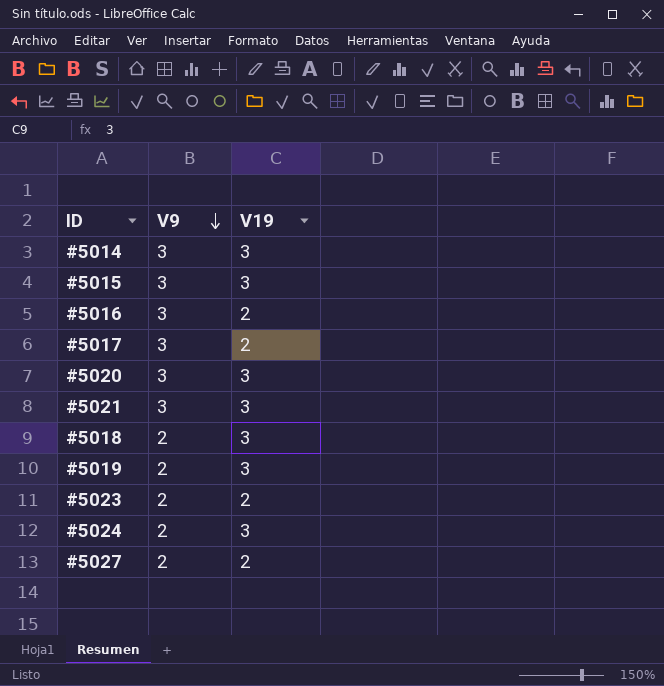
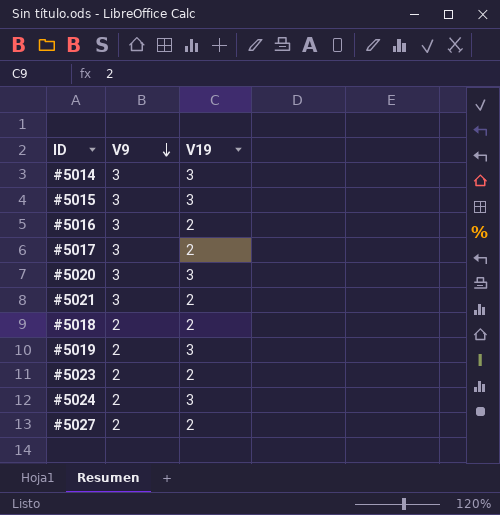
#5021 | V19: 3 -> 2
#5018 | V19: 3 -> 2

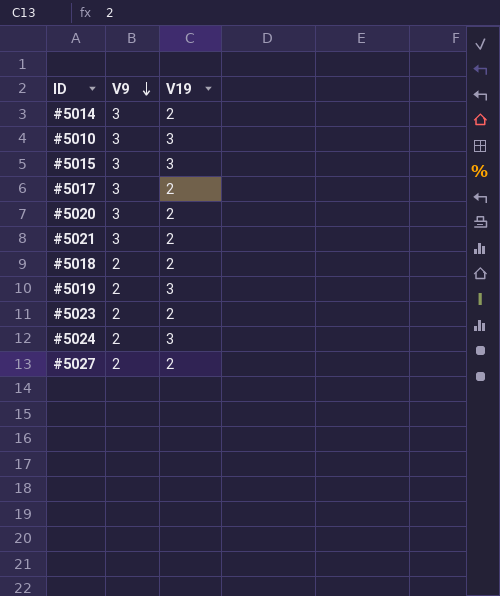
row #5016: 3 | 2 -> none
#5014 | V19: 3 -> 2
row #5010: none -> 3 | 3
#5020 | V19: 3 -> 2

